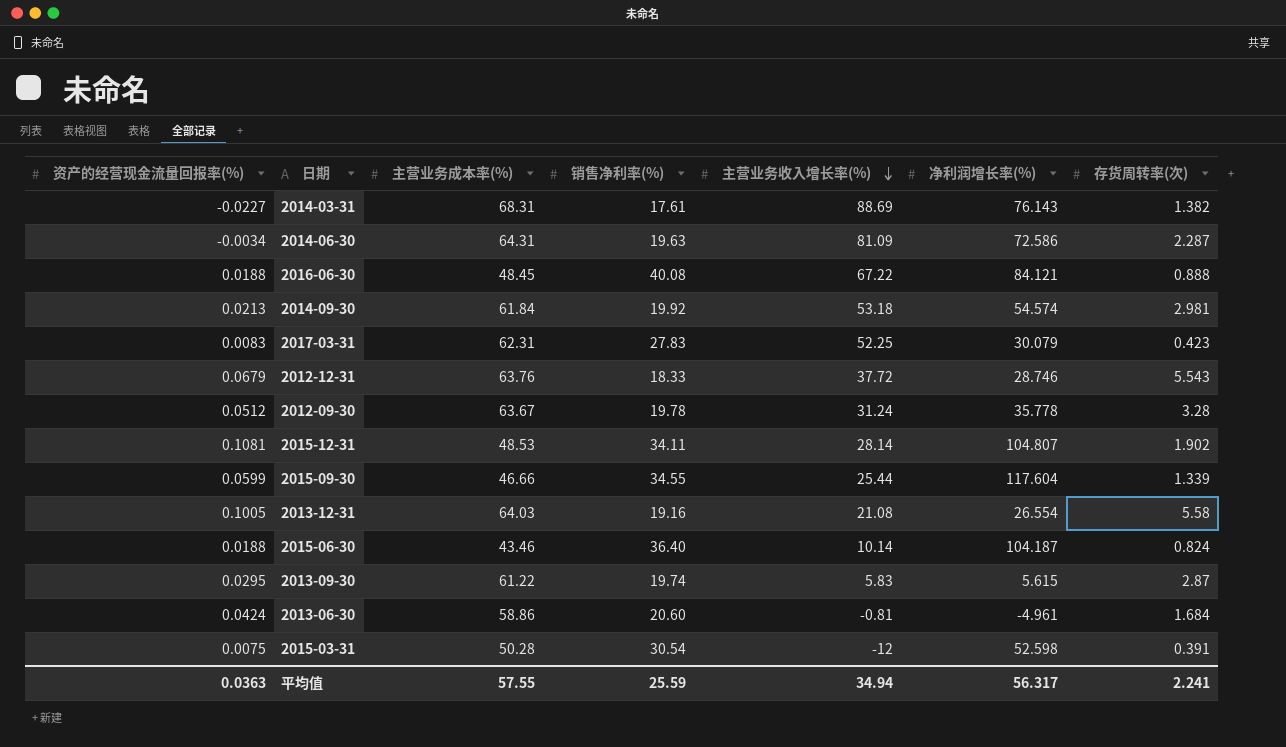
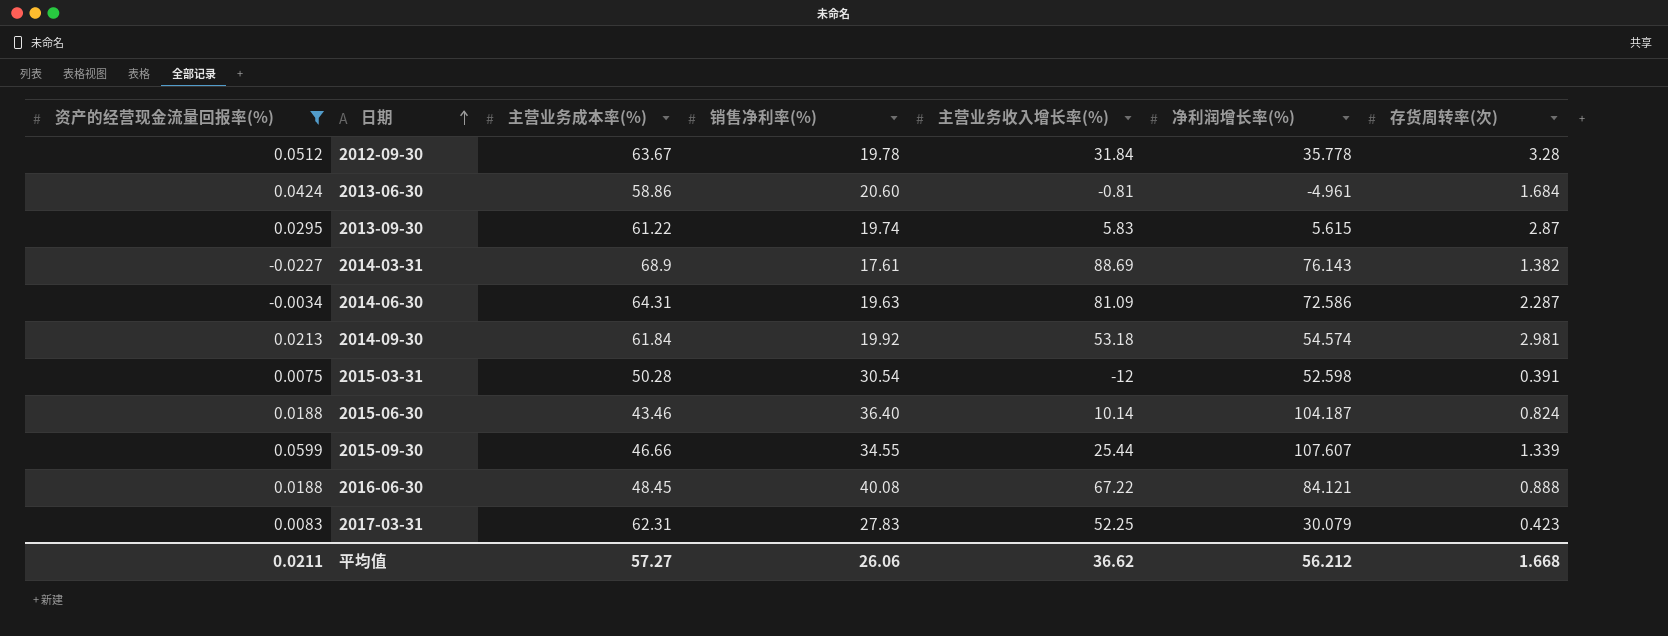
filter: none -> 资产的经营现金流量回报率(%) <= 0.0599
row order: 主营业务收入增长率(%) descending -> 日期 ascending
2012-09-30 | 主营业务收入增长率(%): 31.24 -> 31.84
2014-03-31 | 主营业务成本率(%): 68.31 -> 68.9
2015-09-30 | 净利润增长率(%): 117.604 -> 107.607
平均值 | 资产的经营现金流量回报率(%): 0.0363 -> 0.0211
平均值 | 主营业务成本率(%): 57.55 -> 57.27
平均值 | 销售净利率(%): 25.59 -> 26.06
平均值 | 主营业务收入增长率(%): 34.94 -> 36.62
平均值 | 净利润增长率(%): 56.317 -> 56.212
平均值 | 存货周转率(次): 2.241 -> 1.668

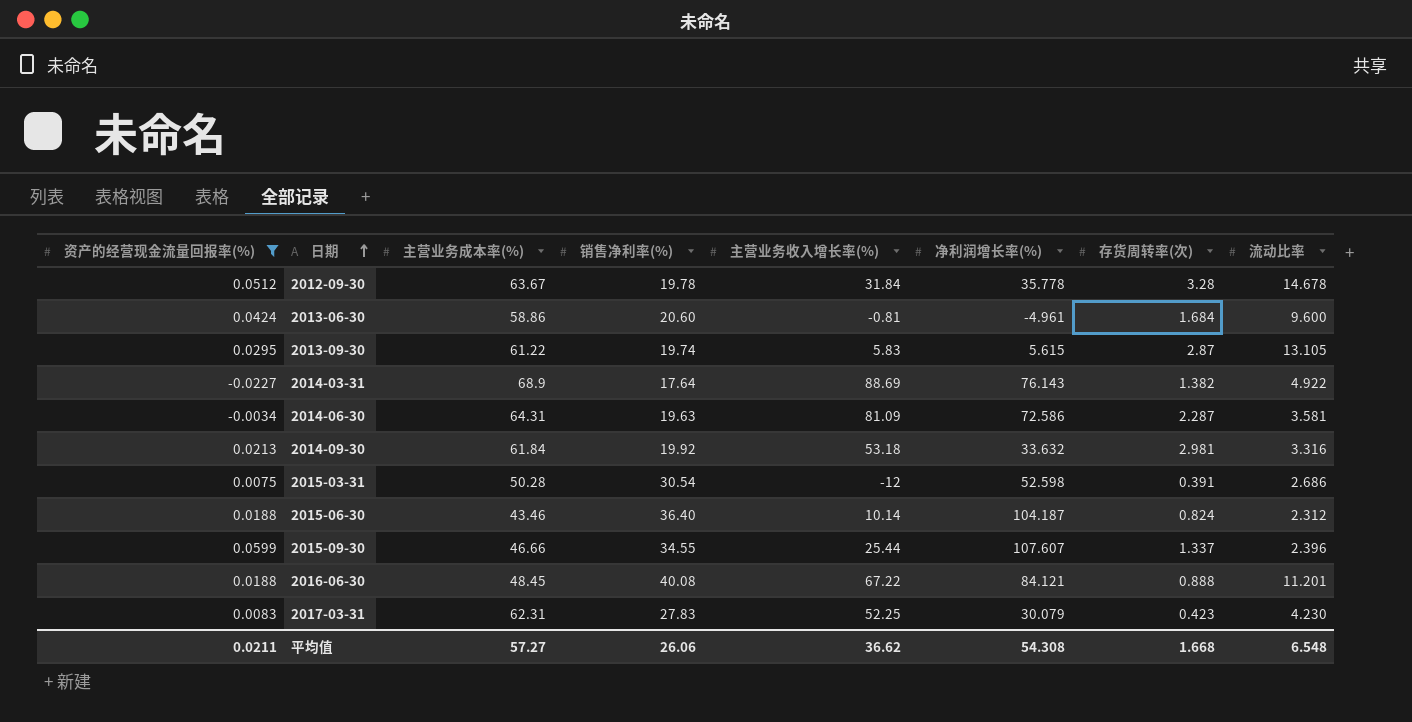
column 流动比率 | position: none -> 8
2014-03-31 | 销售净利率(%): 17.61 -> 17.64
2014-09-30 | 净利润增长率(%): 54.574 -> 33.632
2015-09-30 | 存货周转率(次): 1.339 -> 1.337
平均值 | 净利润增长率(%): 56.212 -> 54.308

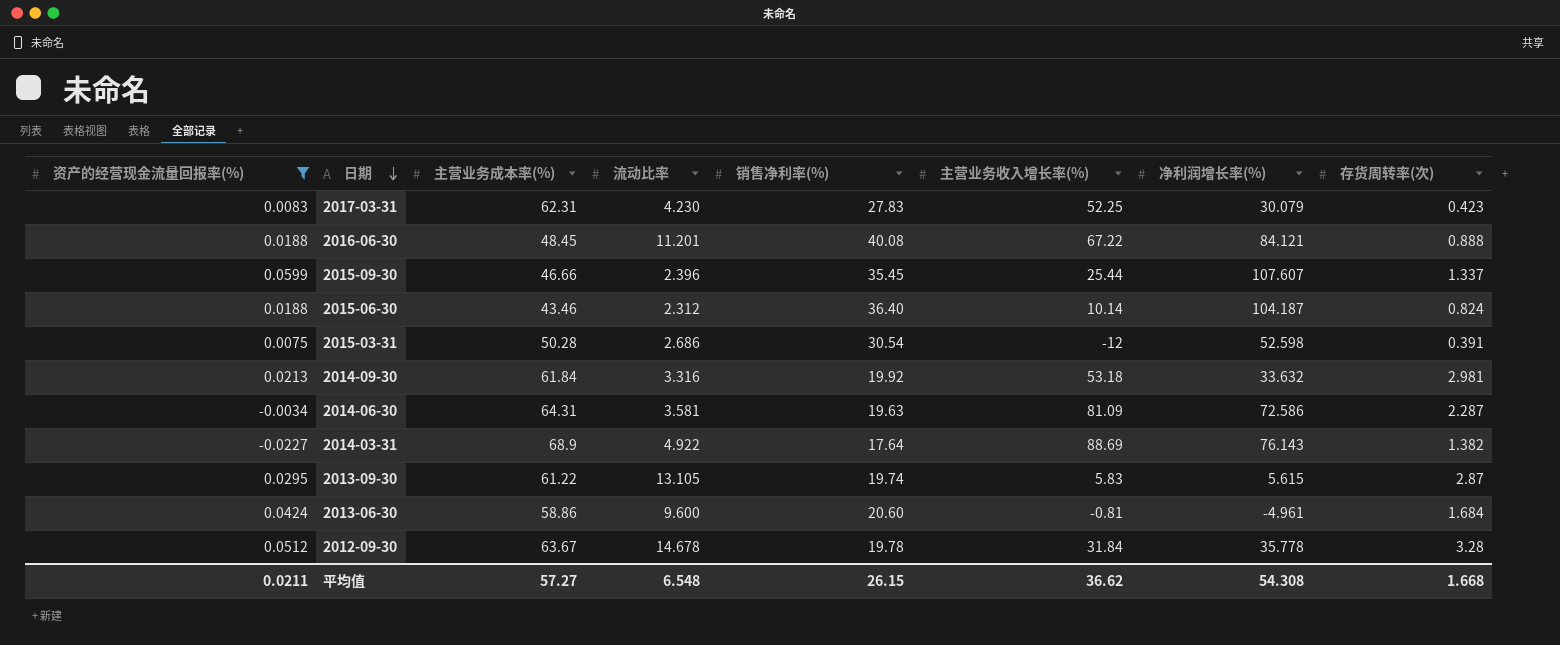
row order: 日期 ascending -> 日期 descending
column 流动比率 | position: 8 -> 4
2015-09-30 | 销售净利率(%): 34.55 -> 35.45
平均值 | 销售净利率(%): 26.06 -> 26.15

